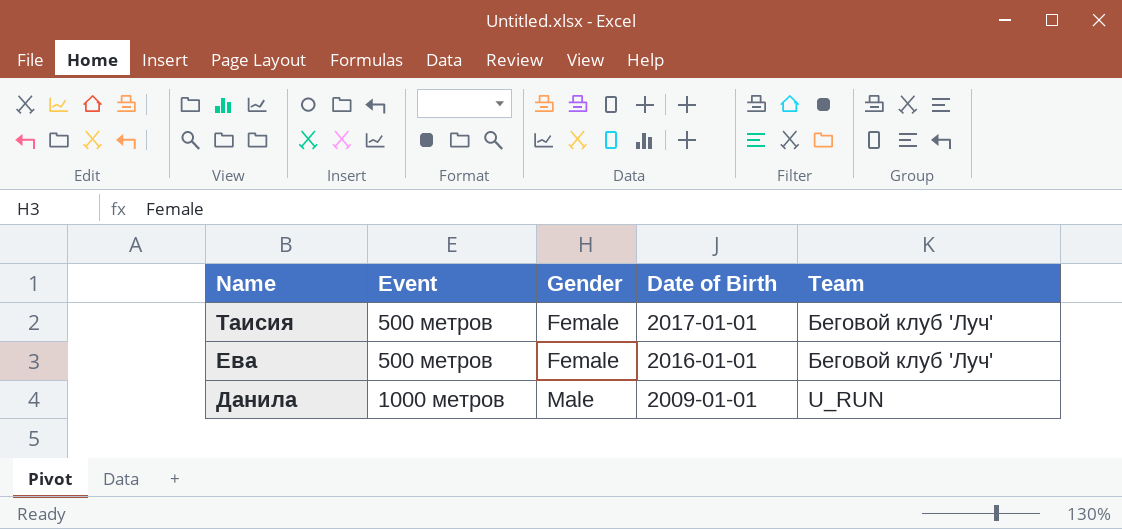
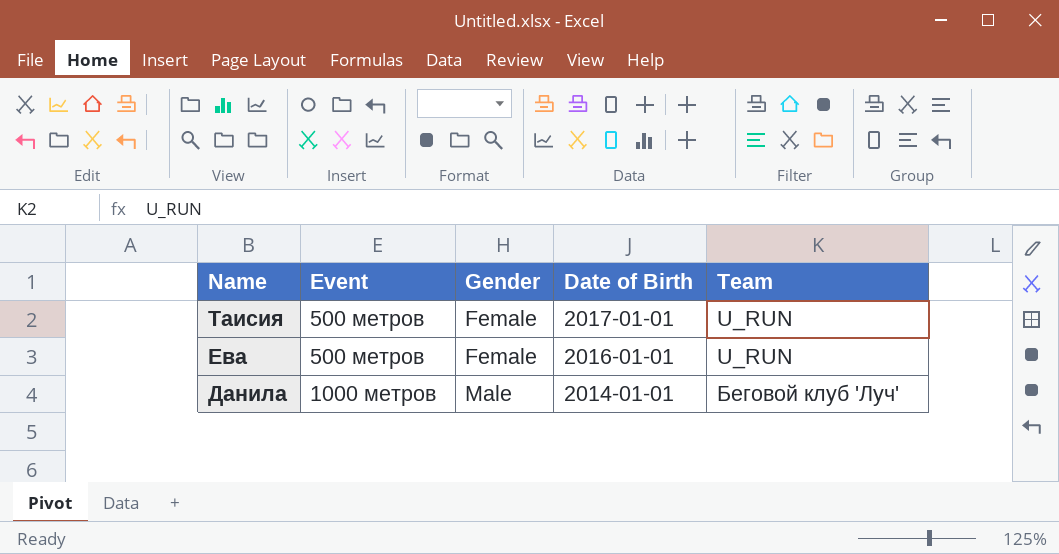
Таисия | Team: Беговой клуб 'Луч' -> U_RUN
Ева | Team: Беговой клуб 'Луч' -> U_RUN
Данила | Date of Birth: 2009-01-01 -> 2014-01-01
Данила | Team: U_RUN -> Беговой клуб 'Луч'

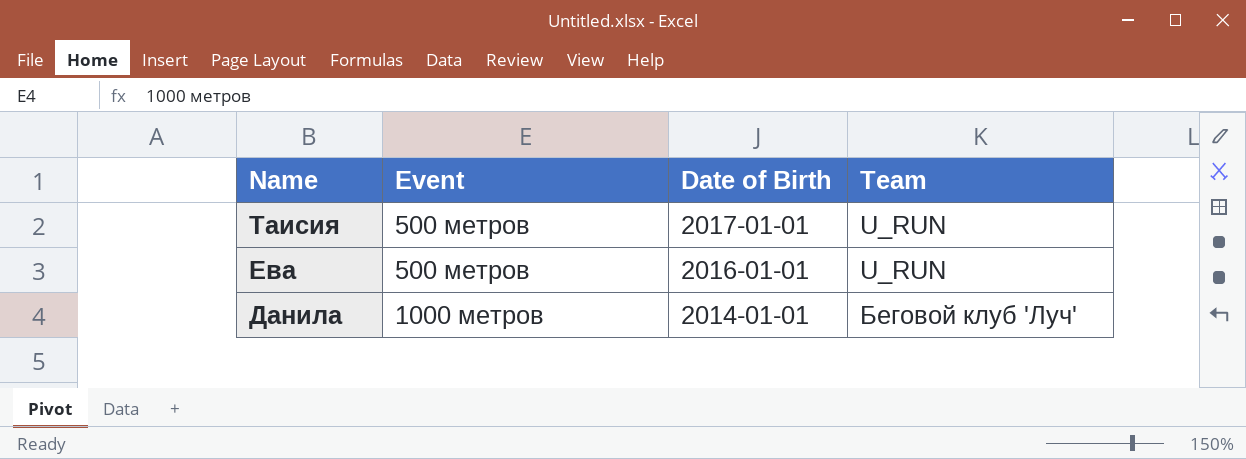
column Gender | position: 3 -> none

